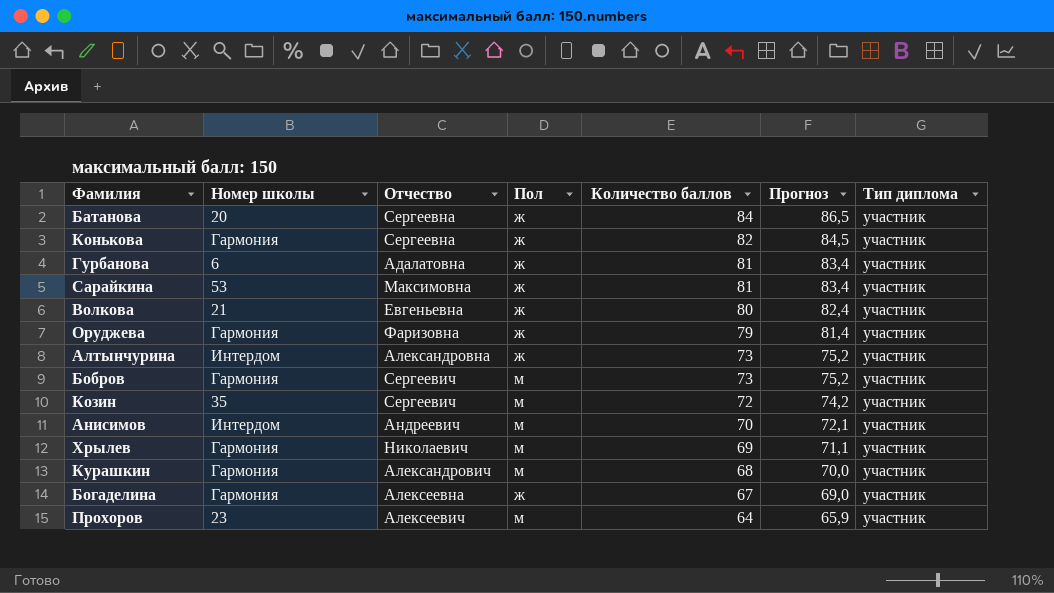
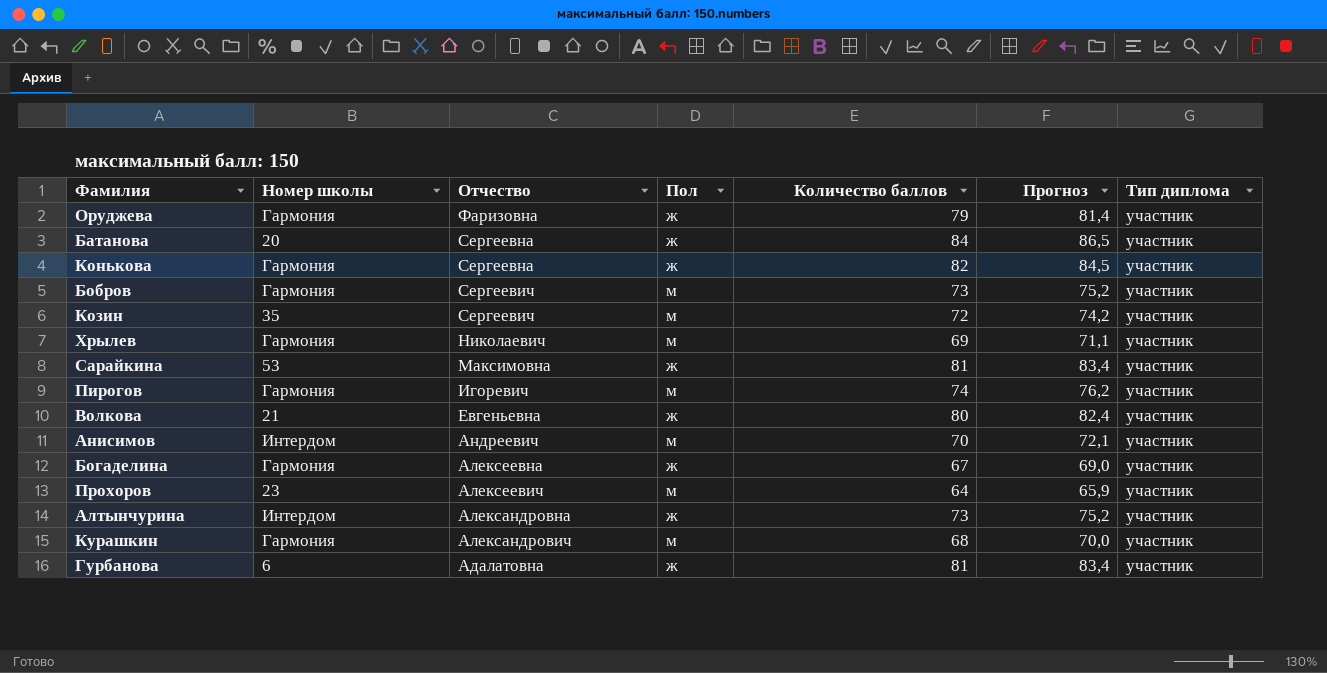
row order: Количество баллов descending -> Отчество descending
row Пирогов: none -> Гармония | Игоревич | м | 74 | 76,2 | участник

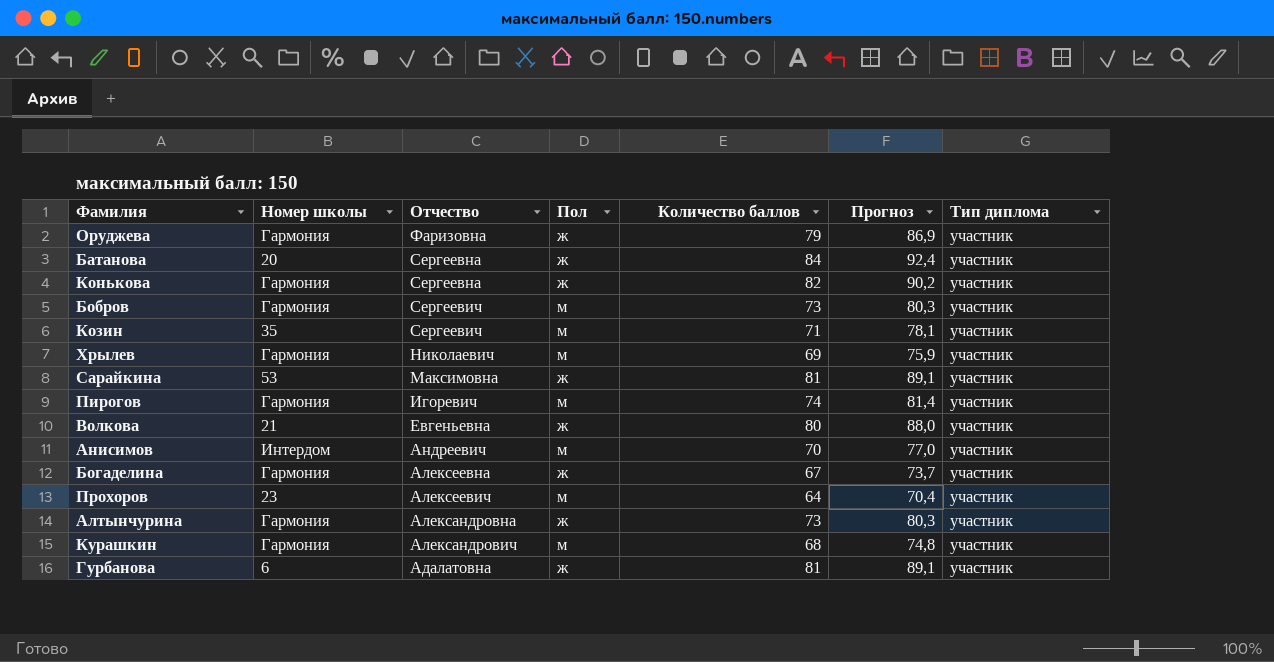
column Прогноз | formula: [Количество баллов] * 1,03 -> [Количество баллов] * 1,1
Козин | Количество баллов: 72 -> 71
Алтынчурина | Номер школы: Интердом -> Гармония

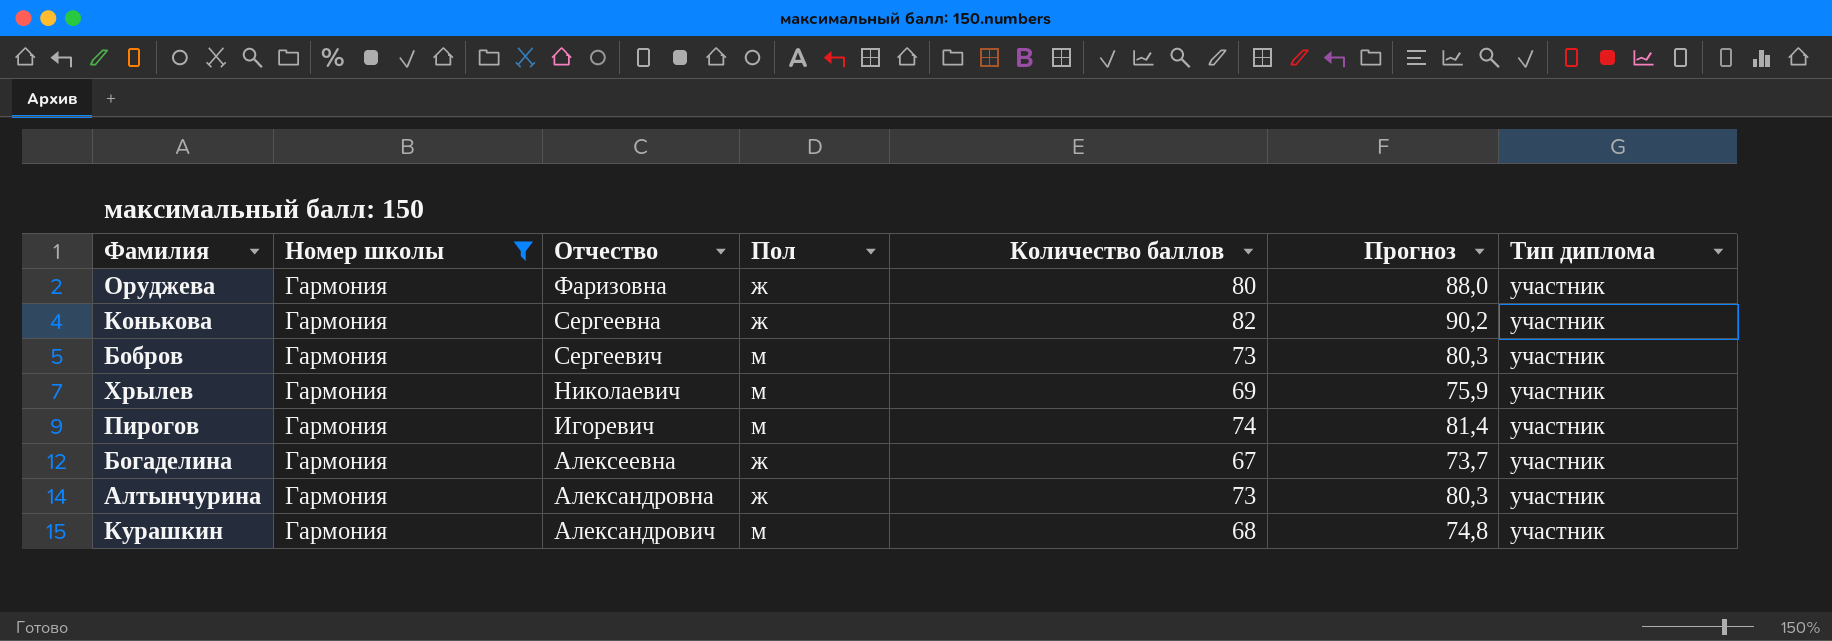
filter: none -> Номер школы = Гармония
Оруджева | Количество баллов: 79 -> 80
Оруджева | Прогноз: 86,9 -> 88,0

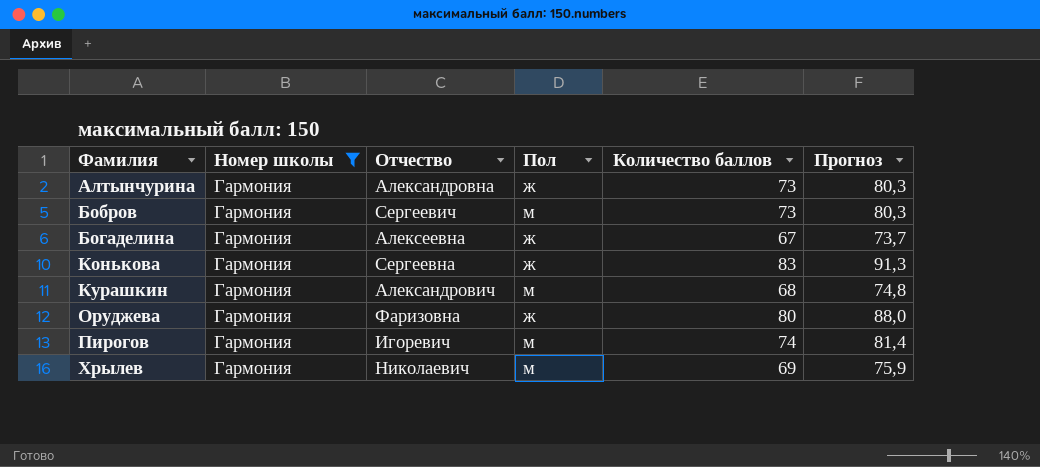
row order: Отчество descending -> Фамилия ascending
column Тип диплома | position: 7 -> none
Конькова | Количество баллов: 82 -> 83
Конькова | Прогноз: 90,2 -> 91,3

